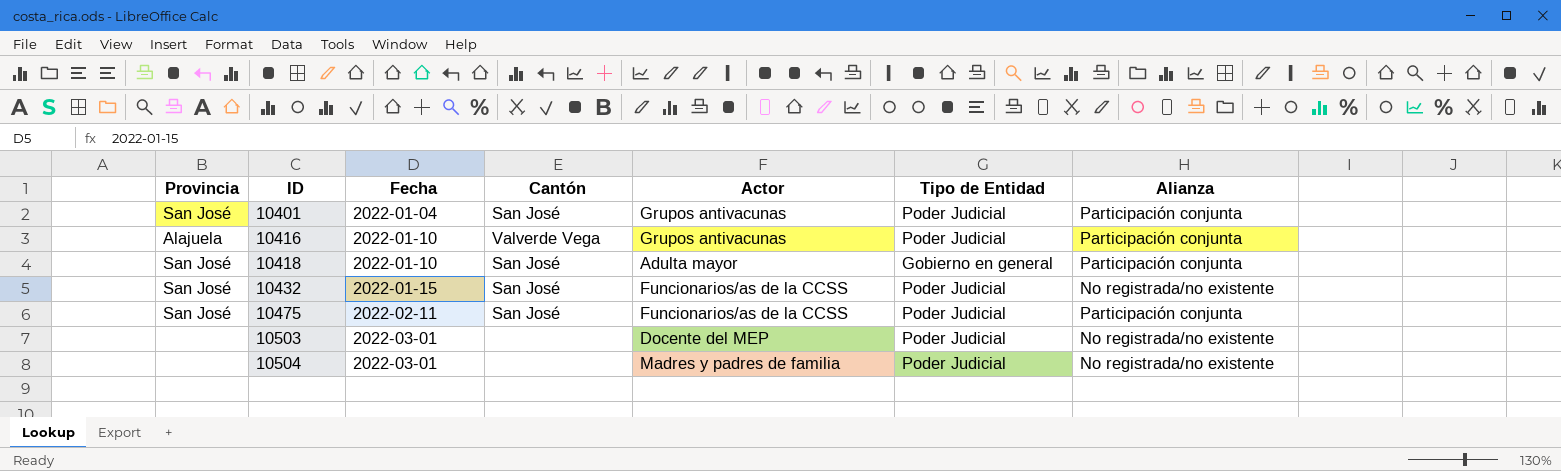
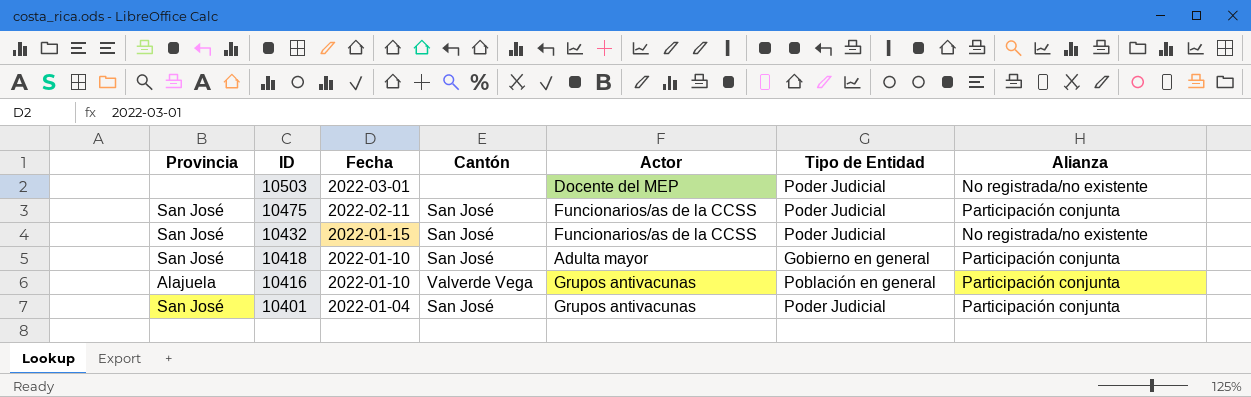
row order: ID ascending -> ID descending
row 10504: none | 2022-03-01 | none | Madres y padres de familia | Poder Judicial | No registrada/no existente -> none
10416 | Tipo de Entidad: Poder Judicial -> Población en general

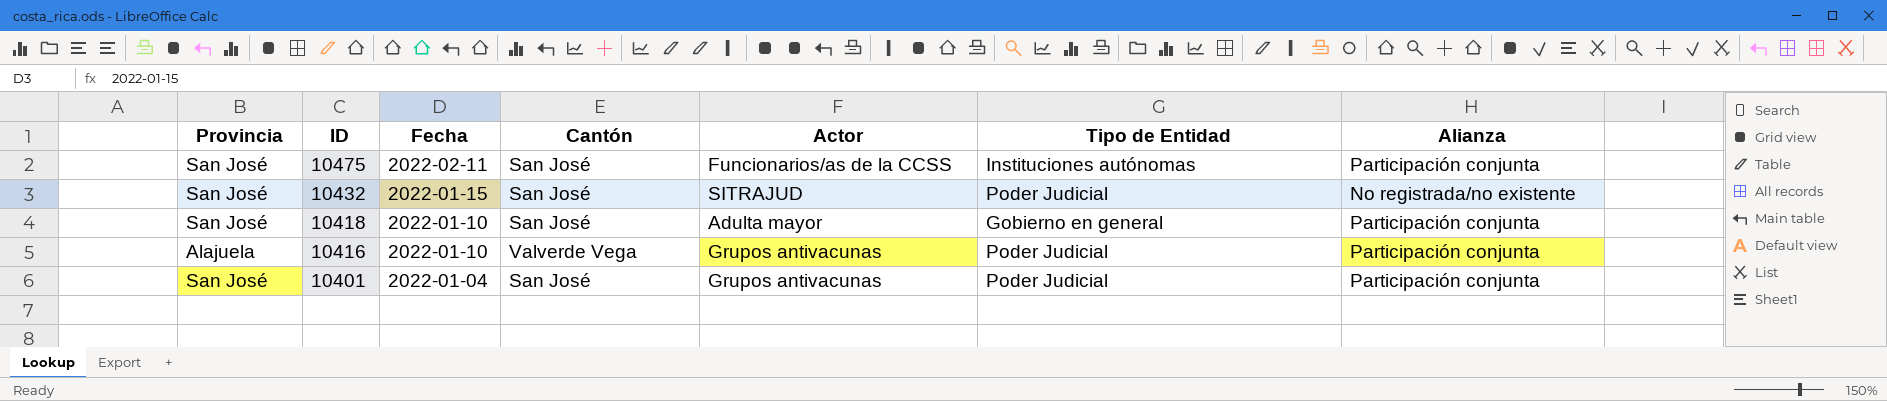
row 10503: none | 2022-03-01 | none | Docente del MEP | Poder Judicial | No registrada/no existente -> none
10475 | Tipo de Entidad: Poder Judicial -> Instituciones autónomas
10432 | Actor: Funcionarios/as de la CCSS -> SITRAJUD
10416 | Tipo de Entidad: Población en general -> Poder Judicial

